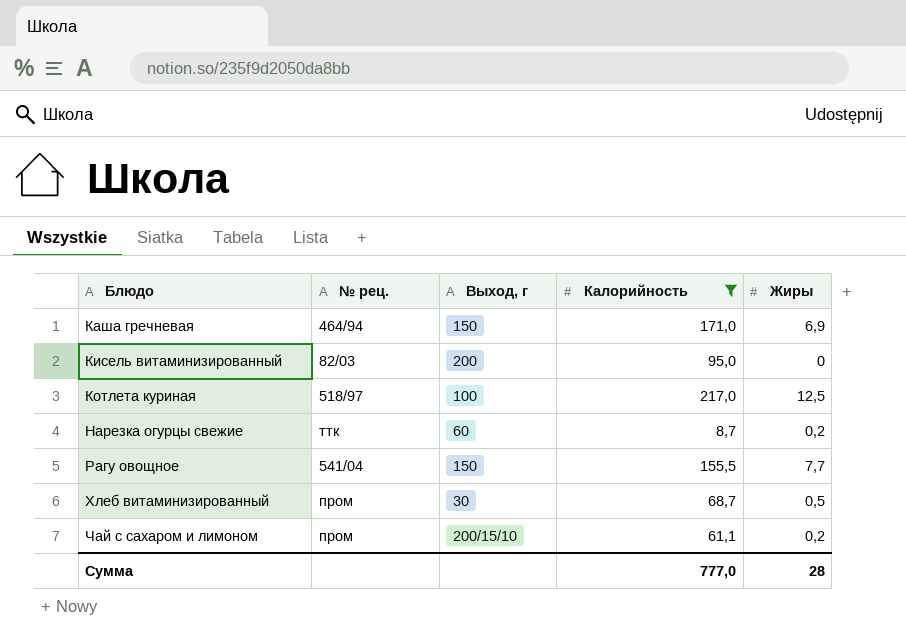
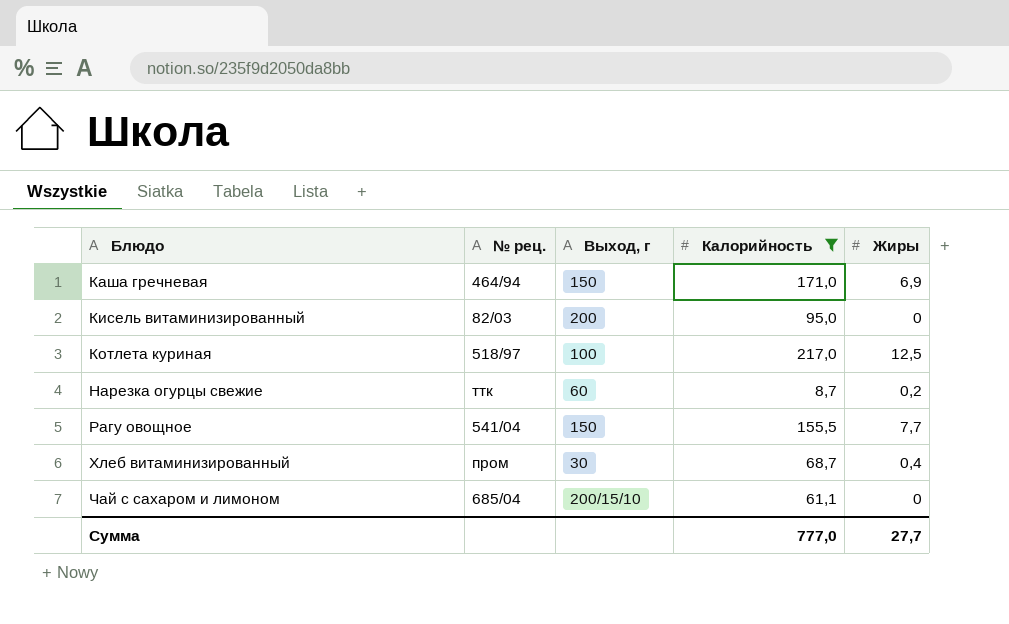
Хлеб витаминизированный | Жиры: 0,5 -> 0,4
Чай с сахаром и лимоном | № рец.: пром -> 685/04
Чай с сахаром и лимоном | Жиры: 0,2 -> 0
Сумма | Жиры: 28 -> 27,7

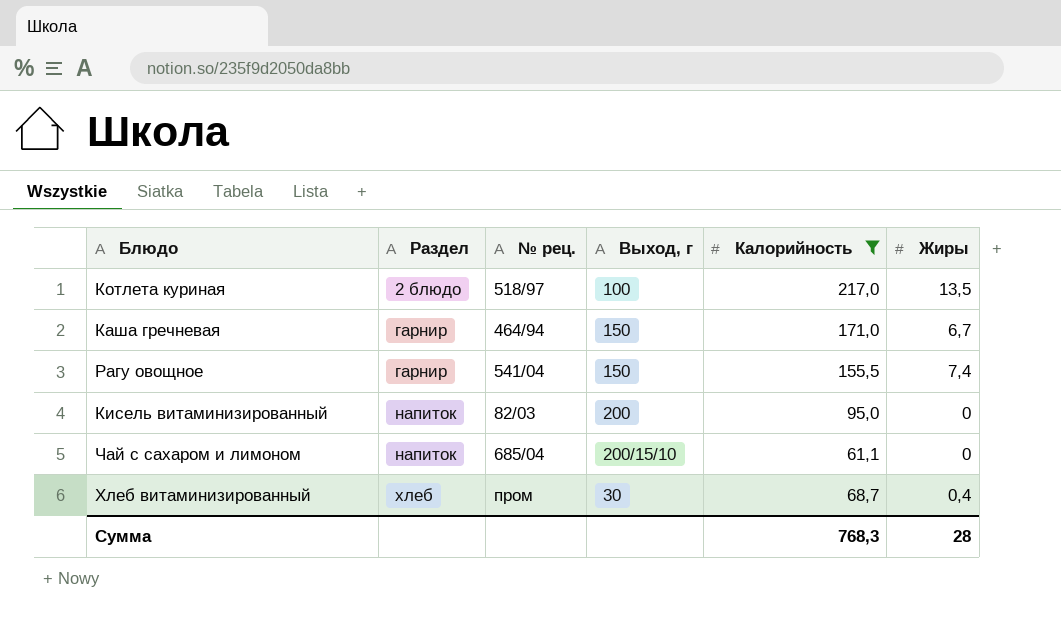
row order: Блюдо ascending -> Раздел ascending
column Раздел | position: none -> 2
row Нарезка огурцы свежие: ттк | 60 | 8,7 | 0,2 -> none
Котлета куриная | Жиры: 12,5 -> 13,5
Каша гречневая | Жиры: 6,9 -> 6,7
Рагу овощное | Жиры: 7,7 -> 7,4
Сумма | Калорийность: 777,0 -> 768,3
Сумма | Жиры: 27,7 -> 28

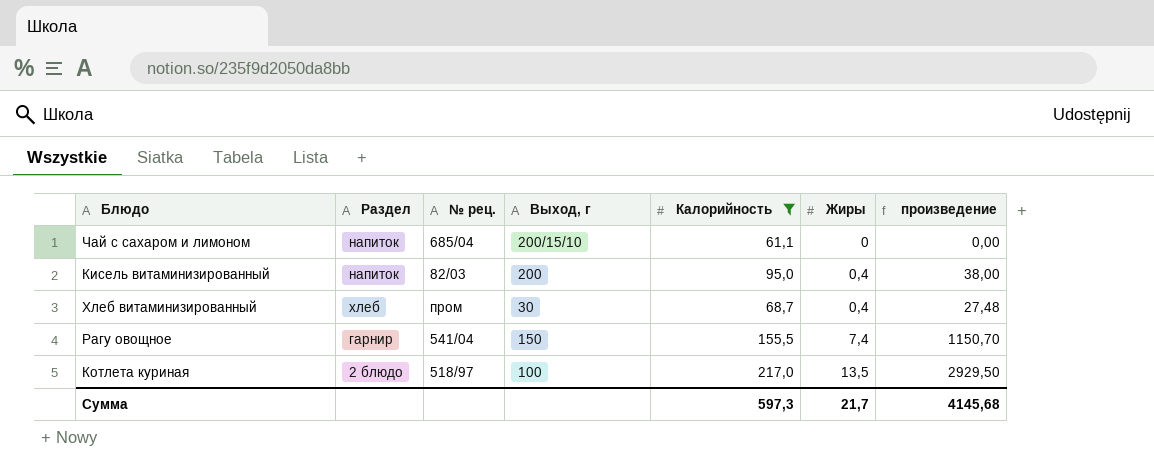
row order: Раздел ascending -> Жиры ascending
column произведение | formula: none -> [Калорийность] * [Жиры]
row Каша гречневая: гарнир | 464/94 | 150 | 171,0 | 6,7 -> none
Кисель витаминизированный | Жиры: 0 -> 0,4
Сумма | Калорийность: 768,3 -> 597,3
Сумма | Жиры: 28 -> 21,7

